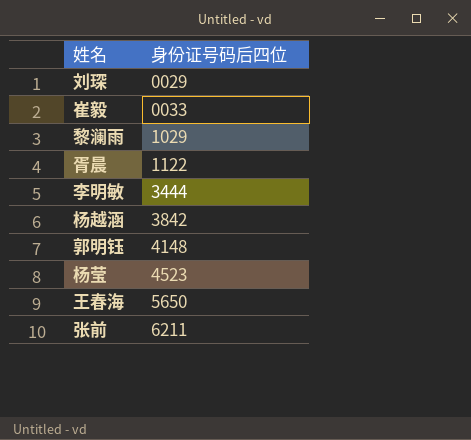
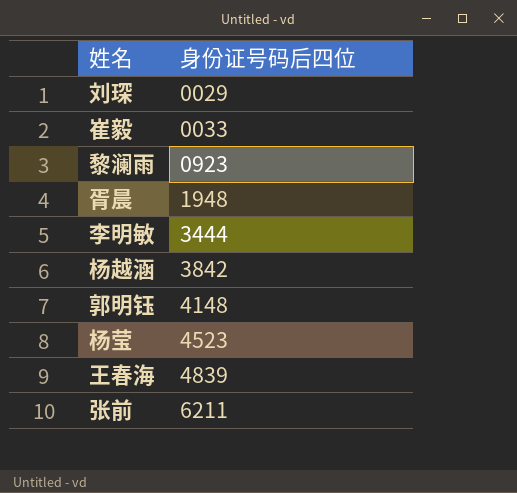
黎澜雨 | 身份证号码后四位: 1029 -> 0923
胥晨 | 身份证号码后四位: 1122 -> 1948
王春海 | 身份证号码后四位: 5650 -> 4839

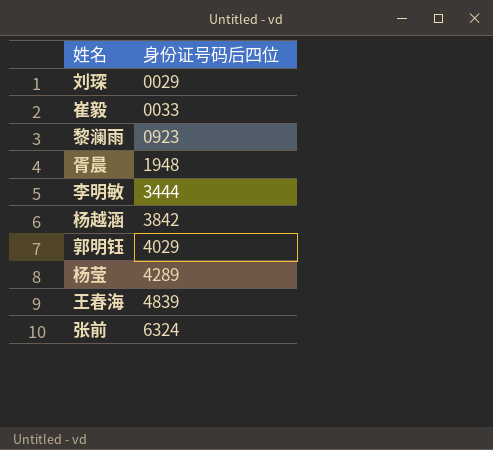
郭明钰 | 身份证号码后四位: 4148 -> 4029
杨莹 | 身份证号码后四位: 4523 -> 4289
张前 | 身份证号码后四位: 6211 -> 6324

